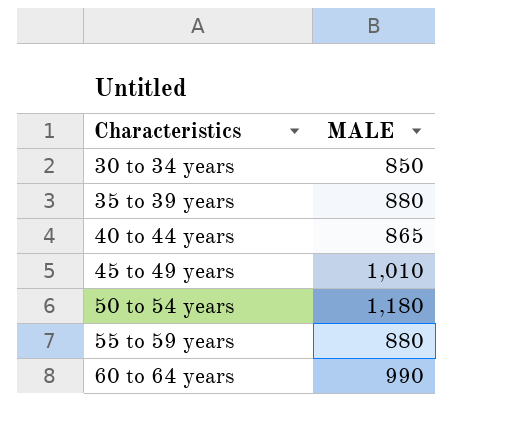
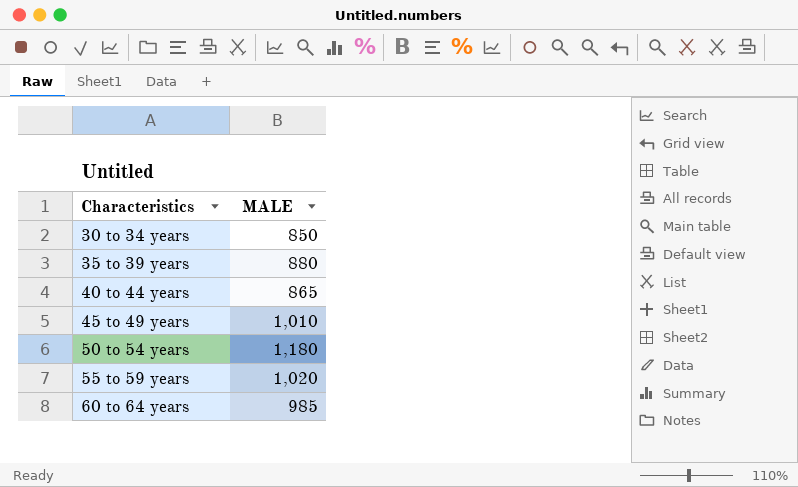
55 to 59 years | MALE: 880 -> 1,020
60 to 64 years | MALE: 990 -> 985

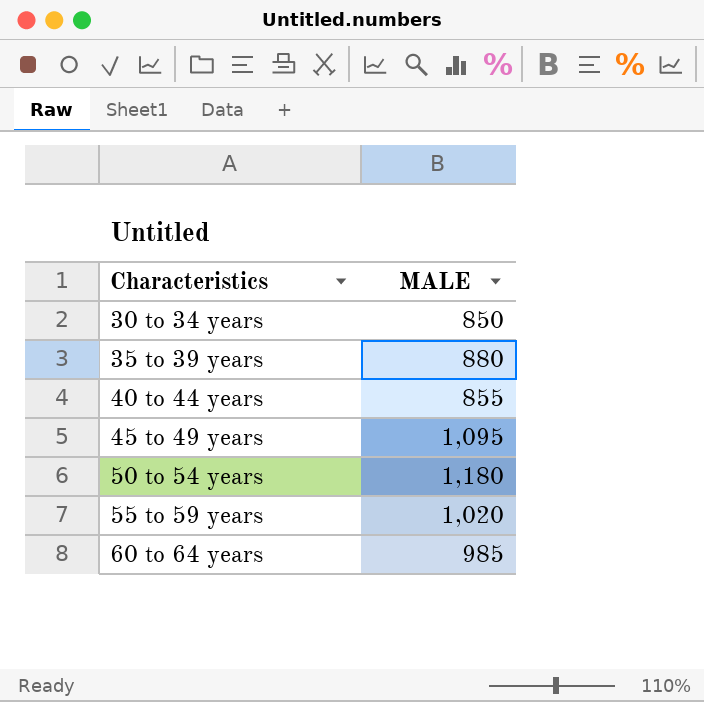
40 to 44 years | MALE: 865 -> 855
45 to 49 years | MALE: 1,010 -> 1,095

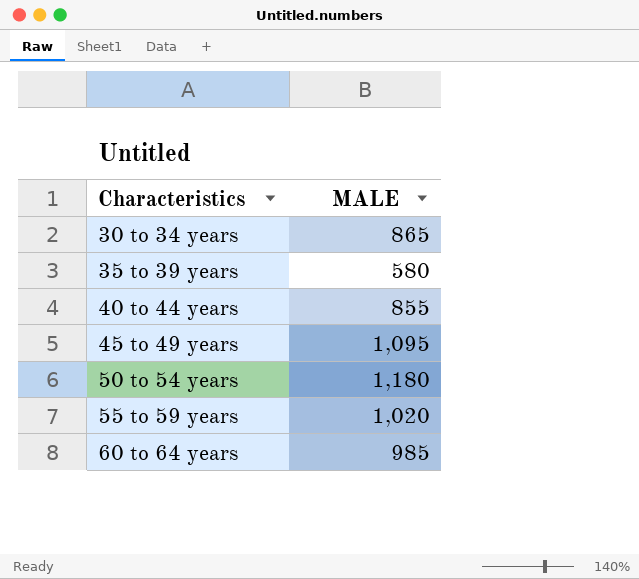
30 to 34 years | MALE: 850 -> 865
35 to 39 years | MALE: 880 -> 580

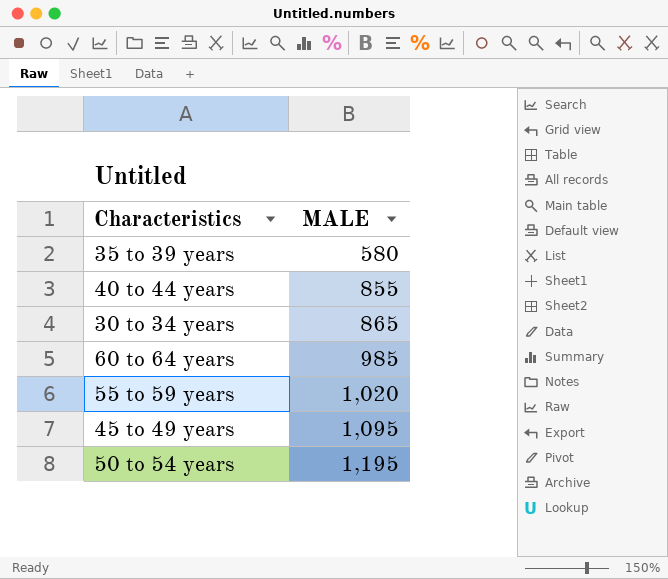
row order: Characteristics ascending -> MALE ascending
50 to 54 years | MALE: 1,180 -> 1,195

